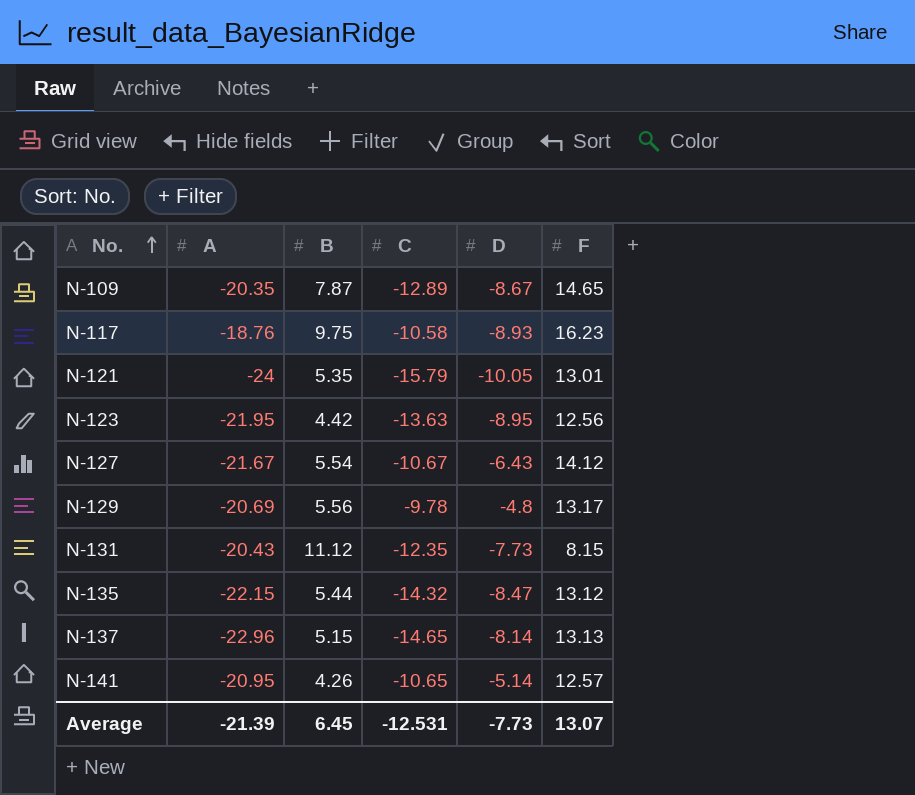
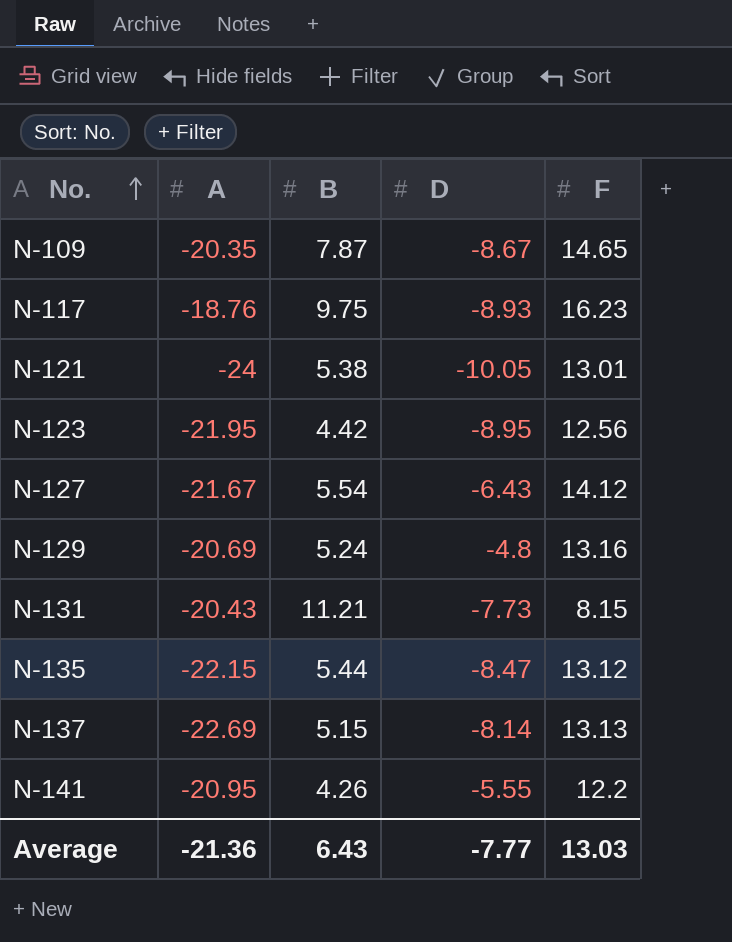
column C | position: 4 -> none
N-121 | B: 5.35 -> 5.38
N-129 | B: 5.56 -> 5.24
N-129 | F: 13.17 -> 13.16
N-131 | B: 11.12 -> 11.21
N-137 | A: -22.96 -> -22.69
N-141 | D: -5.14 -> -5.55
N-141 | F: 12.57 -> 12.2
Average | A: -21.39 -> -21.36
Average | B: 6.45 -> 6.43
Average | D: -7.73 -> -7.77
Average | F: 13.07 -> 13.03

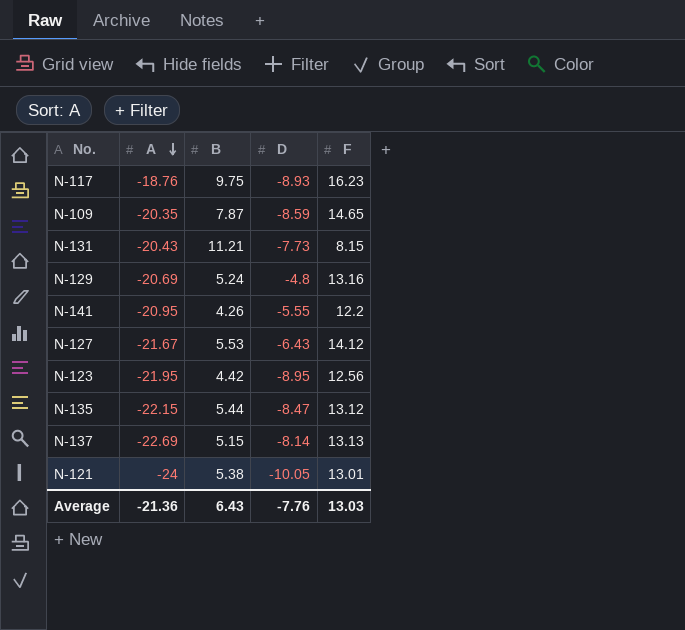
row order: No. ascending -> A descending
N-109 | D: -8.67 -> -8.59
N-127 | B: 5.54 -> 5.53
Average | D: -7.77 -> -7.76

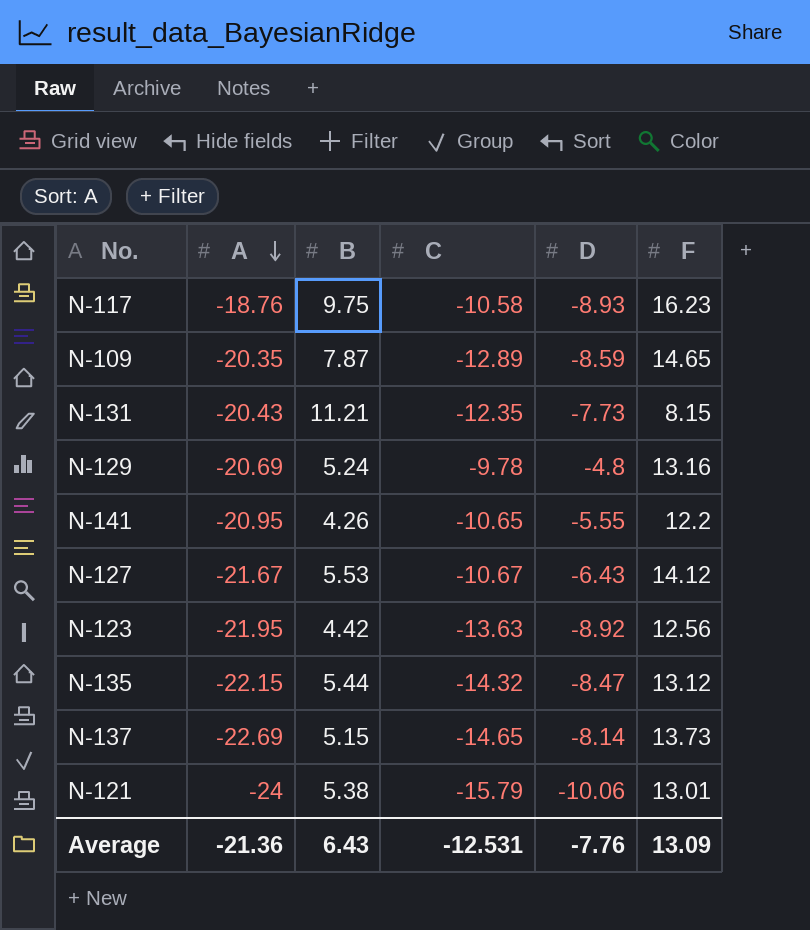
column C | position: none -> 4
N-123 | D: -8.95 -> -8.92
N-137 | F: 13.13 -> 13.73
N-121 | D: -10.05 -> -10.06
Average | F: 13.03 -> 13.09

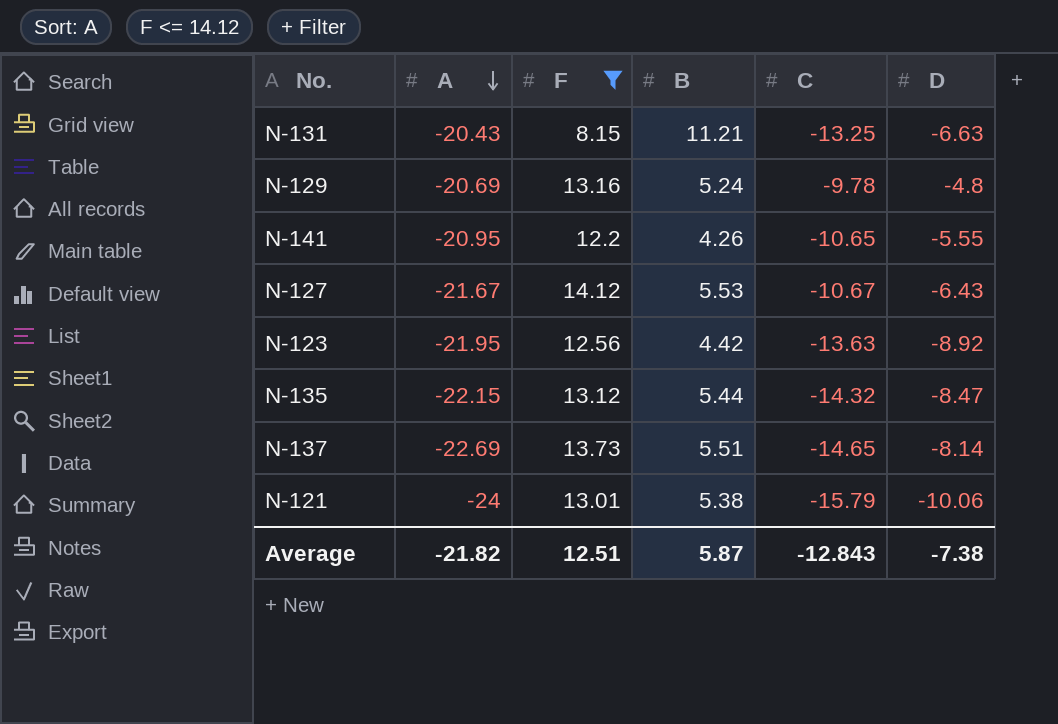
filter: none -> F <= 14.12
column F | position: 6 -> 3
N-131 | C: -12.35 -> -13.25
N-131 | D: -7.73 -> -6.63
N-137 | B: 5.15 -> 5.51
Average | A: -21.36 -> -21.82
Average | F: 13.09 -> 12.51
Average | B: 6.43 -> 5.87
Average | C: -12.531 -> -12.843
Average | D: -7.76 -> -7.38

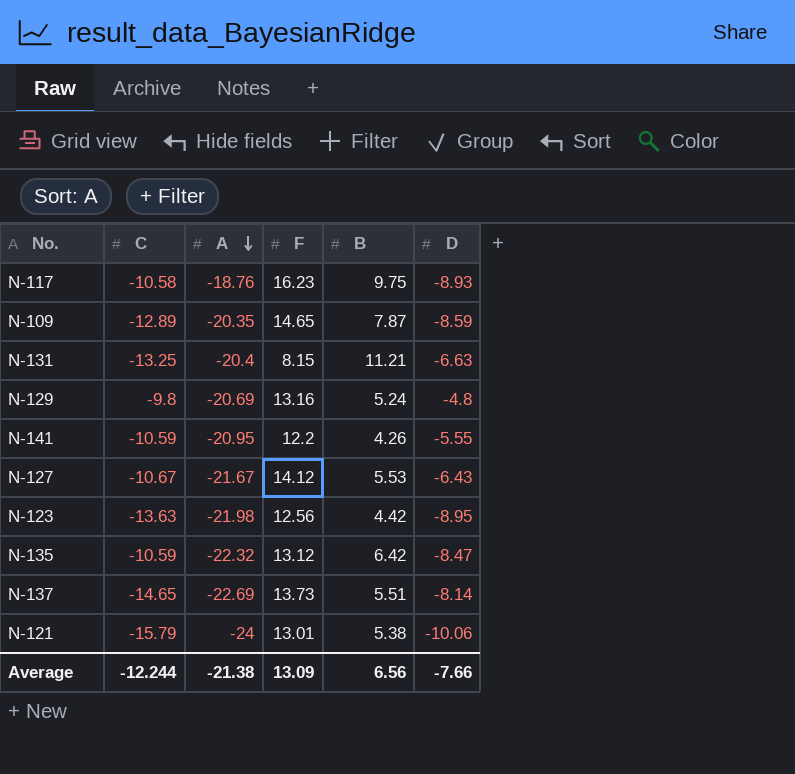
filter: F <= 14.12 -> none
column C | position: 5 -> 2
N-131 | A: -20.43 -> -20.4
N-129 | C: -9.78 -> -9.8
N-141 | C: -10.65 -> -10.59
N-123 | A: -21.95 -> -21.98
N-123 | D: -8.92 -> -8.95
N-135 | C: -14.32 -> -10.59
N-135 | A: -22.15 -> -22.32
N-135 | B: 5.44 -> 6.42
Average | C: -12.843 -> -12.244
Average | A: -21.82 -> -21.38
Average | F: 12.51 -> 13.09
Average | B: 5.87 -> 6.56
Average | D: -7.38 -> -7.66

